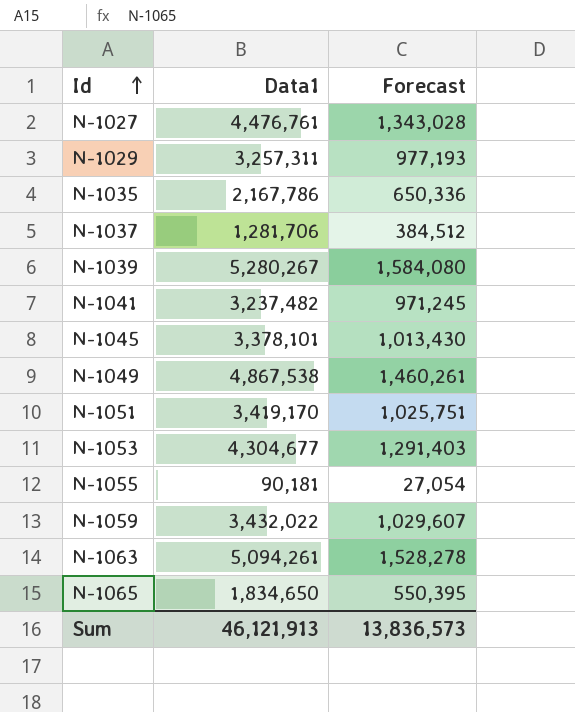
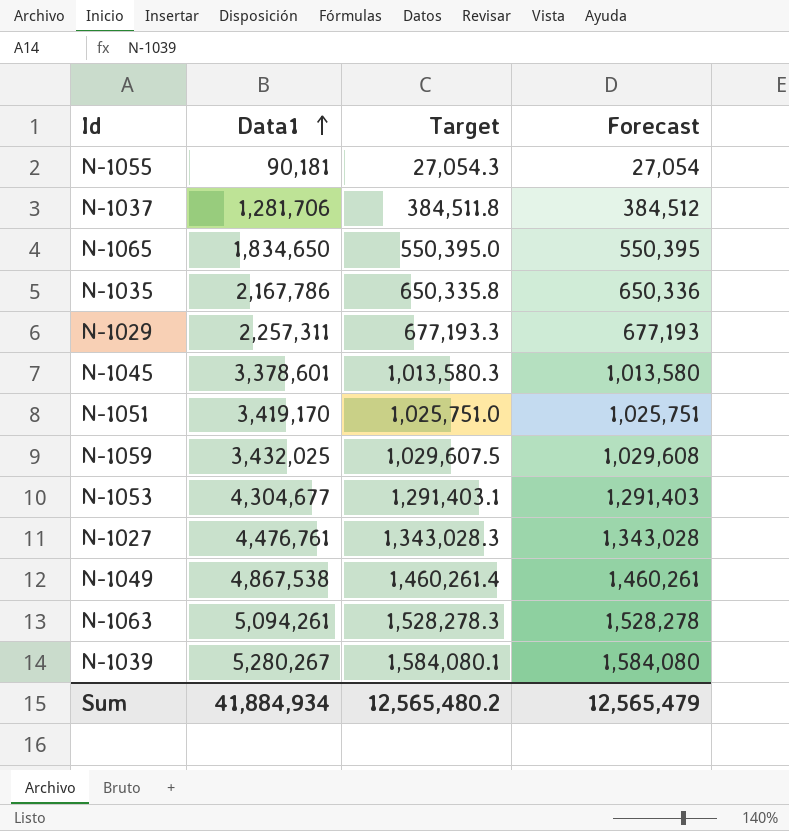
row order: Id ascending -> Data1 ascending
column Target | formula: none -> [Data1] * 0.3
row N-1041: 3,237,482 | 971,245 -> none
N-1029 | Data1: 3,257,311 -> 2,257,311
N-1029 | Forecast: 977,193 -> 677,193
N-1045 | Data1: 3,378,101 -> 3,378,601
N-1045 | Forecast: 1,013,430 -> 1,013,580
N-1059 | Data1: 3,432,022 -> 3,432,025
N-1059 | Forecast: 1,029,607 -> 1,029,608
Sum | Data1: 46,121,913 -> 41,884,934
Sum | Forecast: 13,836,573 -> 12,565,479

